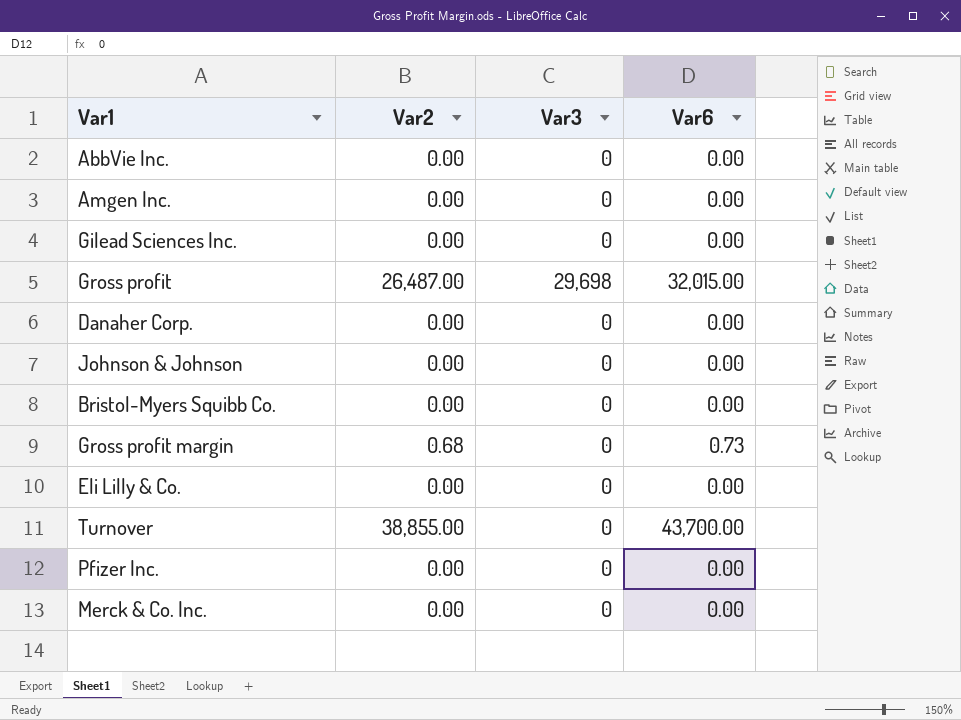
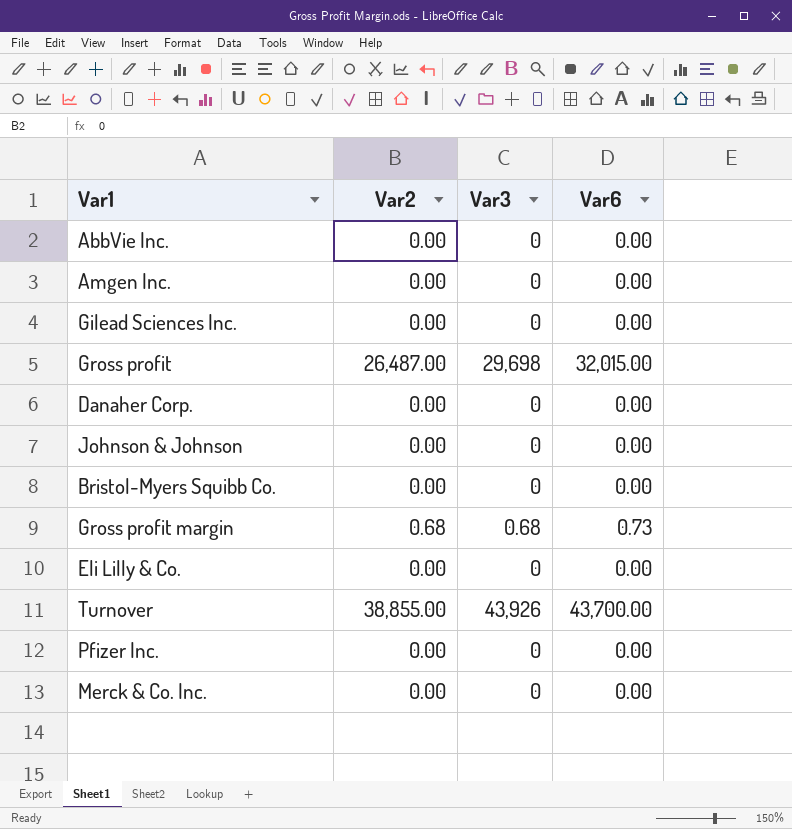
Gross profit margin | Var3: 0 -> 0.68
Turnover | Var3: 0 -> 43,926

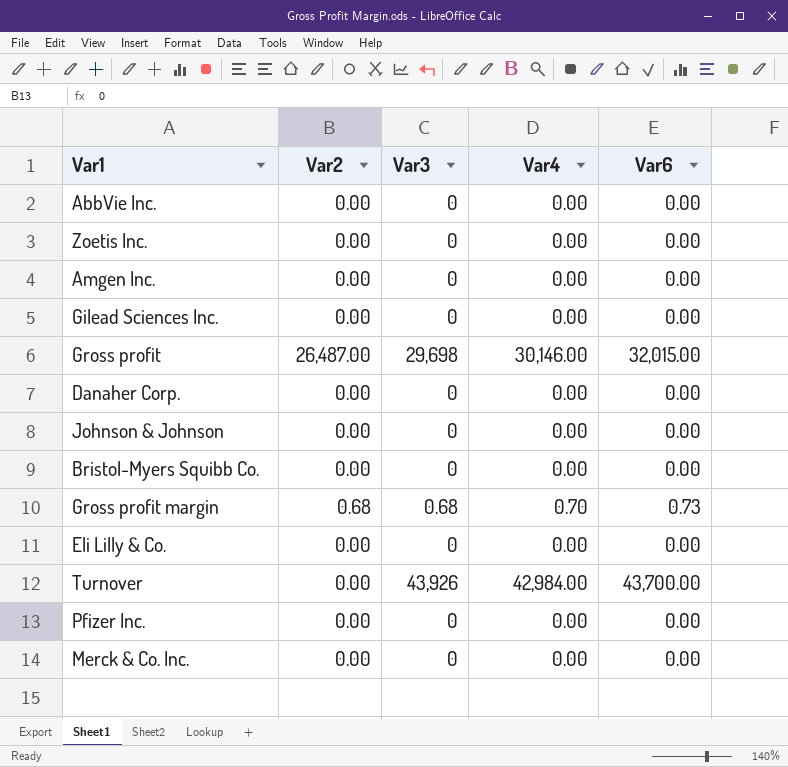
column Var4 | position: none -> 4
row Zoetis Inc.: none -> 0.00 | 0 | 0.00 | 0.00
Turnover | Var2: 38,855.00 -> 0.00

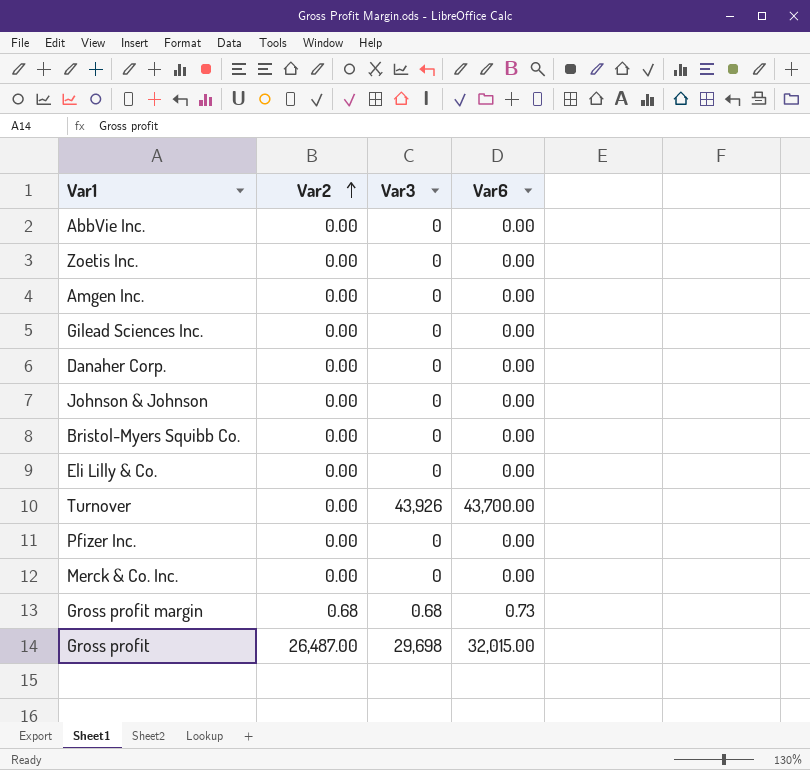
row order: none -> Var2 ascending
column Var4 | position: 4 -> none

